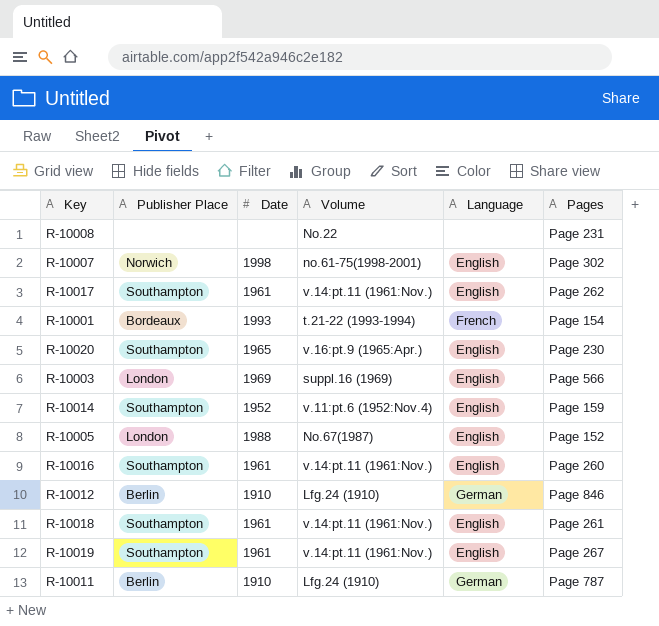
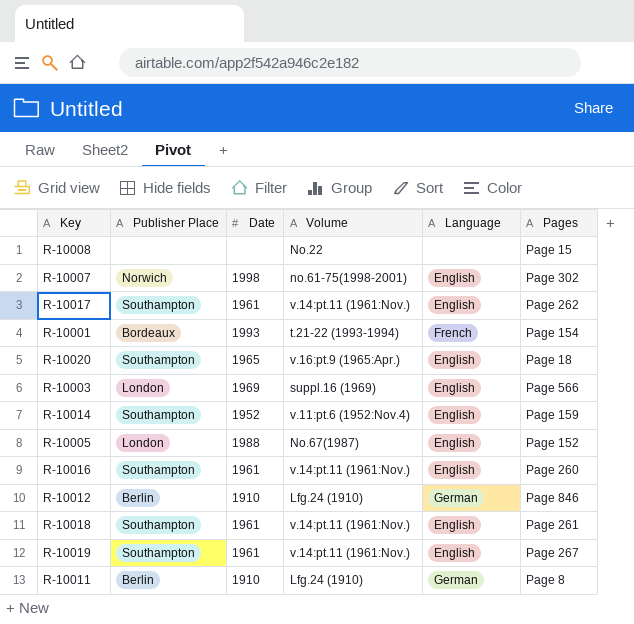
R-10008 | Pages: Page 231 -> Page 15
R-10020 | Pages: Page 230 -> Page 18
R-10011 | Pages: Page 787 -> Page 8

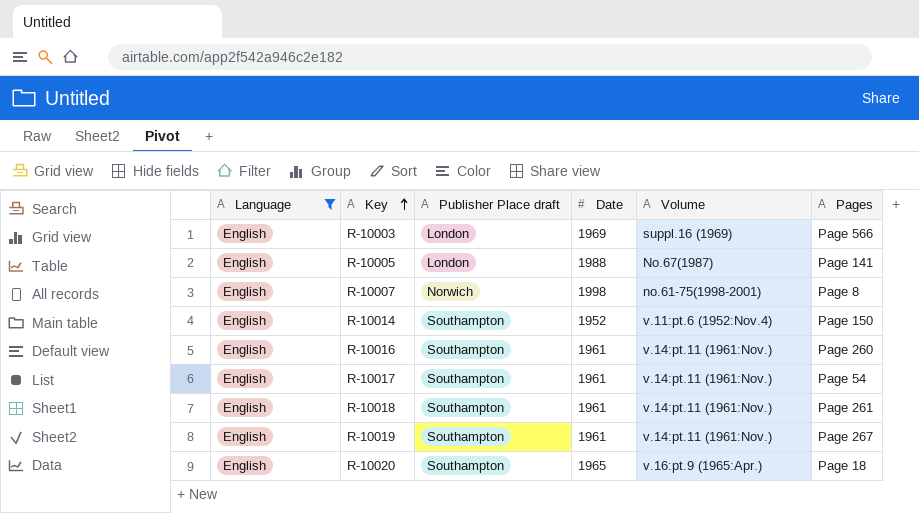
filter: none -> Language = English
row order: none -> Key ascending
column Language | position: 5 -> 1
column name: Publisher Place -> Publisher Place draft
R-10005 | Pages: Page 152 -> Page 141
R-10007 | Pages: Page 302 -> Page 8
R-10014 | Pages: Page 159 -> Page 150
R-10017 | Pages: Page 262 -> Page 54

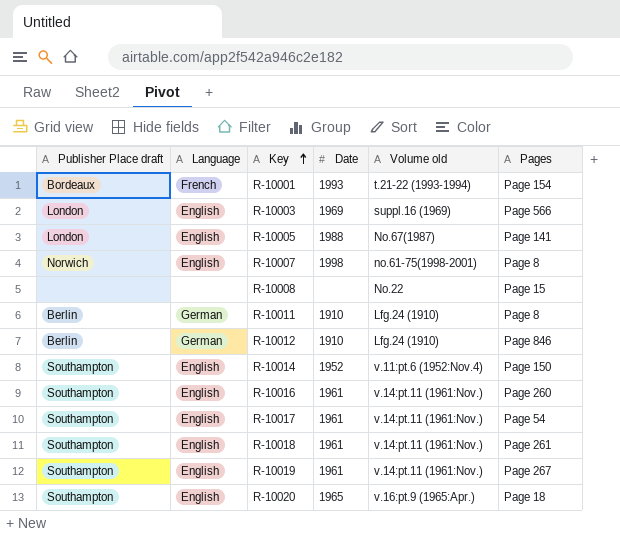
filter: Language = English -> none
column Publisher Place draft | position: 3 -> 1
column name: Volume -> Volume old

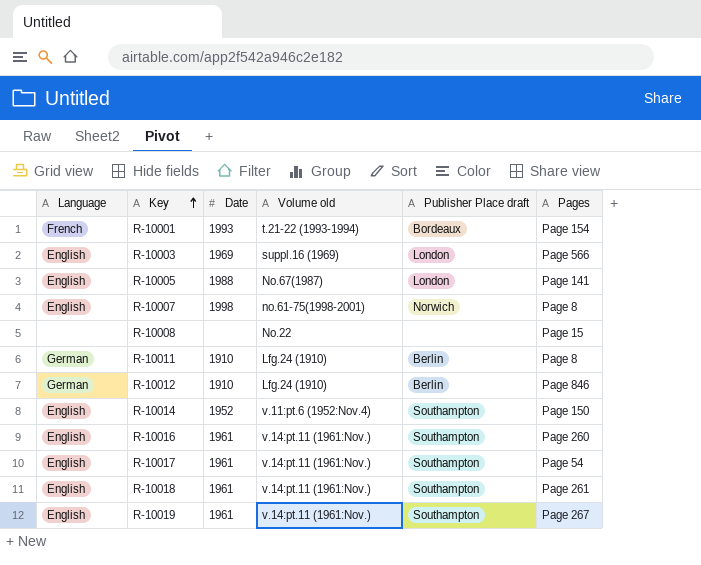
column Publisher Place draft | position: 1 -> 5
row R-10020: Southampton | English | 1965 | v.16:pt.9 (1965:Apr.) | Page 18 -> none

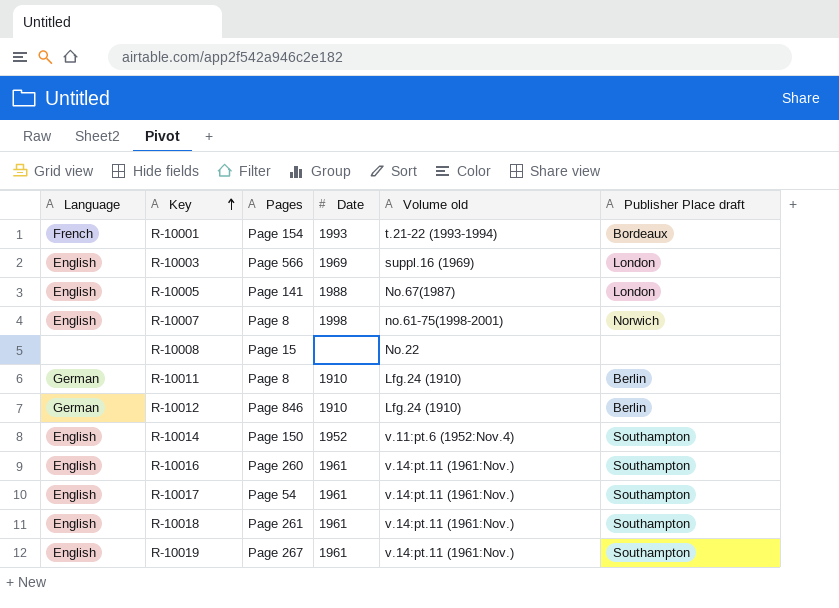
column Pages | position: 6 -> 3

